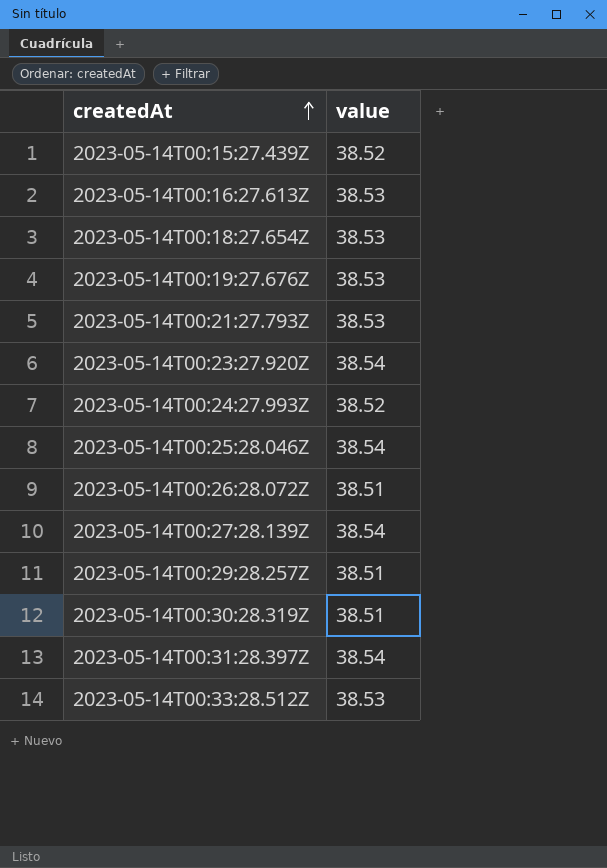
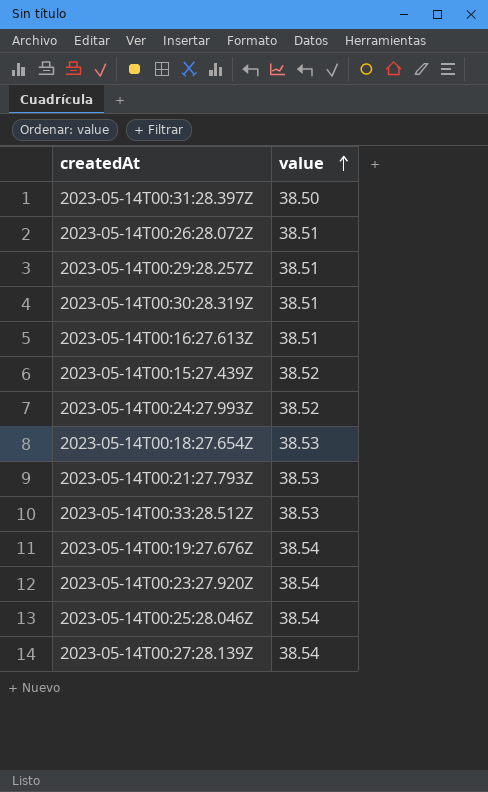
row order: createdAt ascending -> value ascending
2023-05-14T00:31:28.397Z | value: 38.54 -> 38.50
2023-05-14T00:16:27.613Z | value: 38.53 -> 38.51
2023-05-14T00:19:27.676Z | value: 38.53 -> 38.54

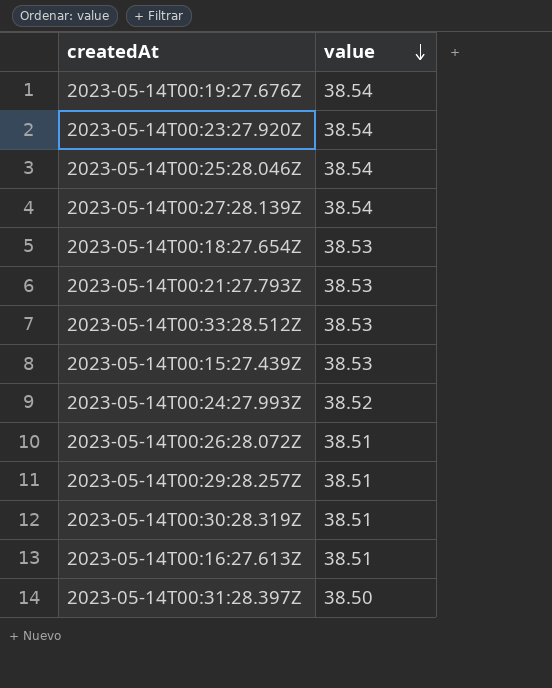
row order: value ascending -> value descending
2023-05-14T00:15:27.439Z | value: 38.52 -> 38.53

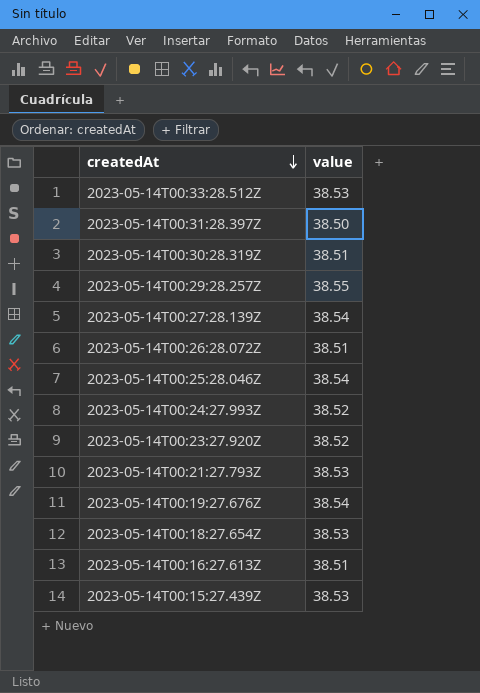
row order: value descending -> createdAt descending
2023-05-14T00:29:28.257Z | value: 38.51 -> 38.55
2023-05-14T00:23:27.920Z | value: 38.54 -> 38.52

